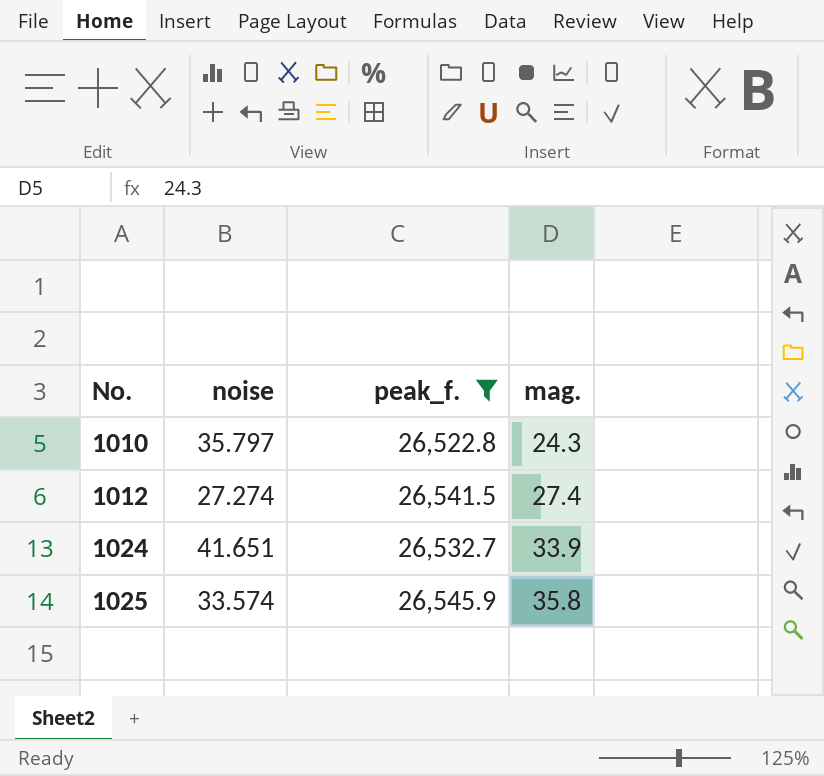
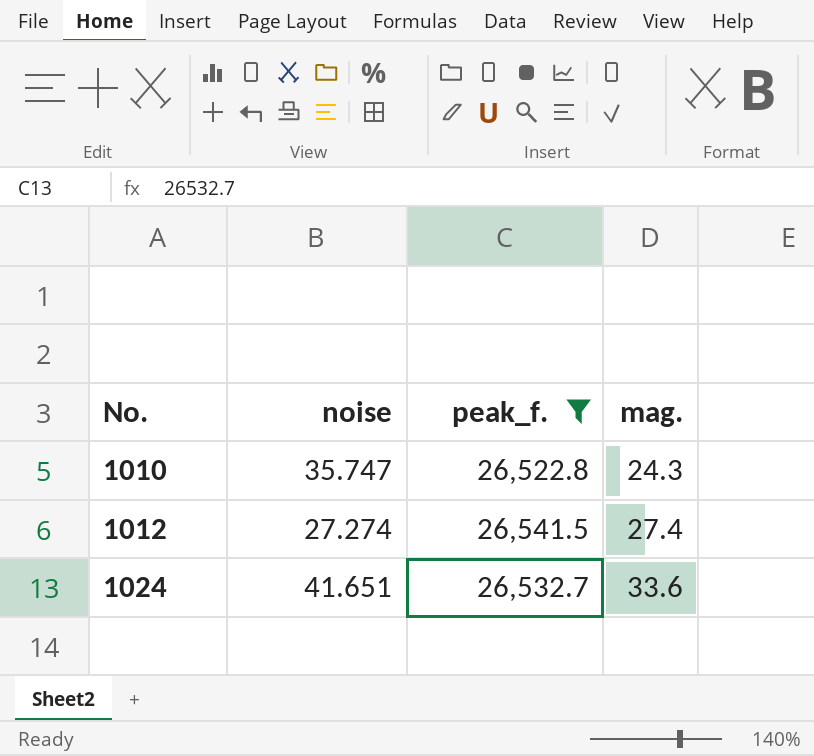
row 1025: 33.574 | 26,545.9 | 35.8 -> none
1010 | noise: 35.797 -> 35.747
1024 | mag.: 33.9 -> 33.6

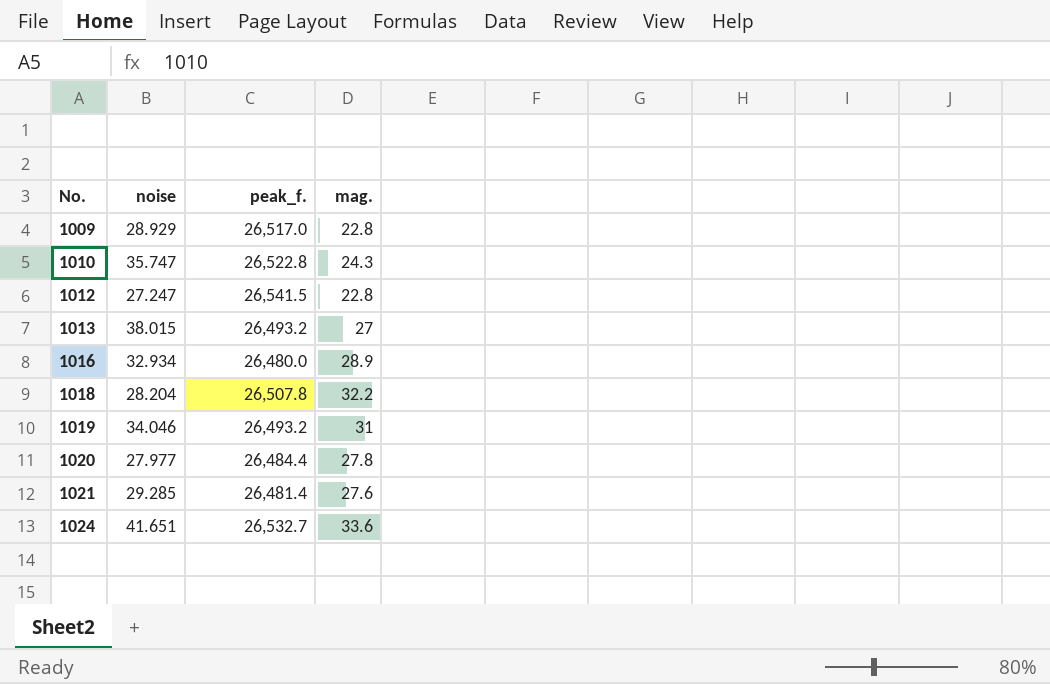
filter: peak_f. >= 26,522.8 -> none
1012 | noise: 27.274 -> 27.247
1012 | mag.: 27.4 -> 22.8

